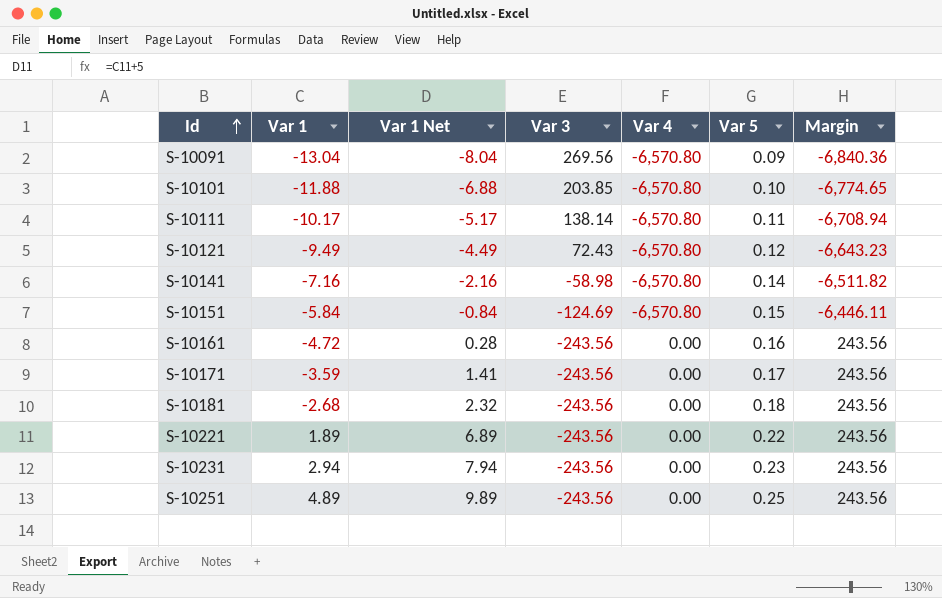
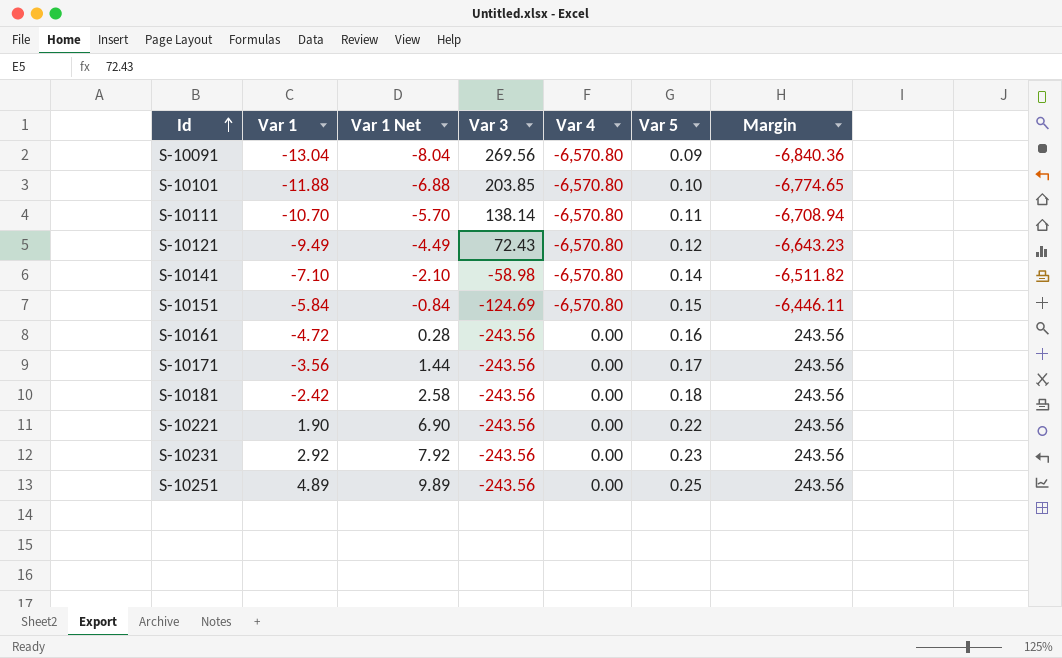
S-10111 | Var 1: -10.17 -> -10.70
S-10111 | Var 1 Net: -5.17 -> -5.70
S-10141 | Var 1: -7.16 -> -7.10
S-10141 | Var 1 Net: -2.16 -> -2.10
S-10171 | Var 1: -3.59 -> -3.56
S-10171 | Var 1 Net: 1.41 -> 1.44
S-10181 | Var 1: -2.68 -> -2.42
S-10181 | Var 1 Net: 2.32 -> 2.58
S-10221 | Var 1: 1.89 -> 1.90
S-10221 | Var 1 Net: 6.89 -> 6.90
S-10231 | Var 1: 2.94 -> 2.92
S-10231 | Var 1 Net: 7.94 -> 7.92

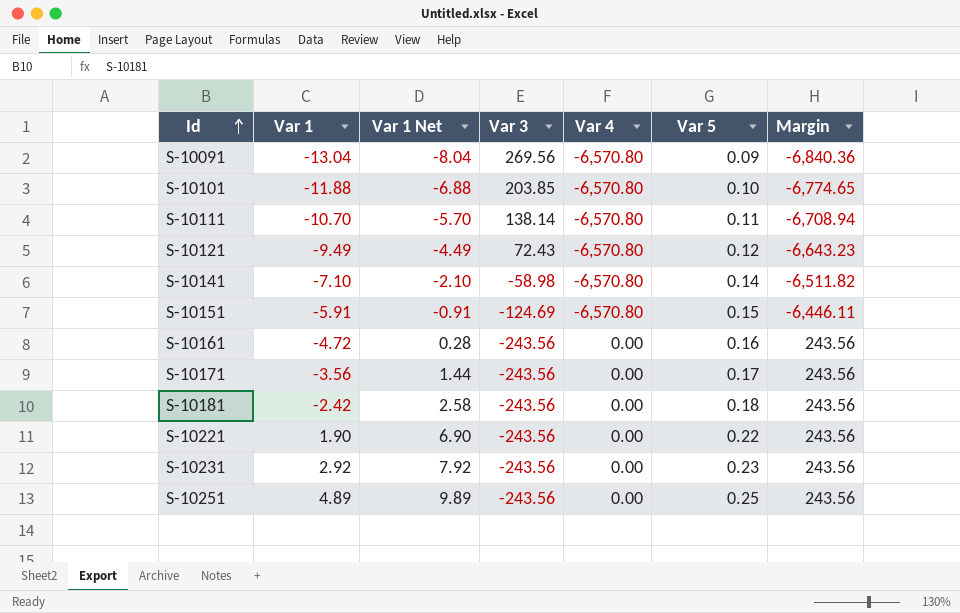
S-10151 | Var 1: -5.84 -> -5.91
S-10151 | Var 1 Net: -0.84 -> -0.91

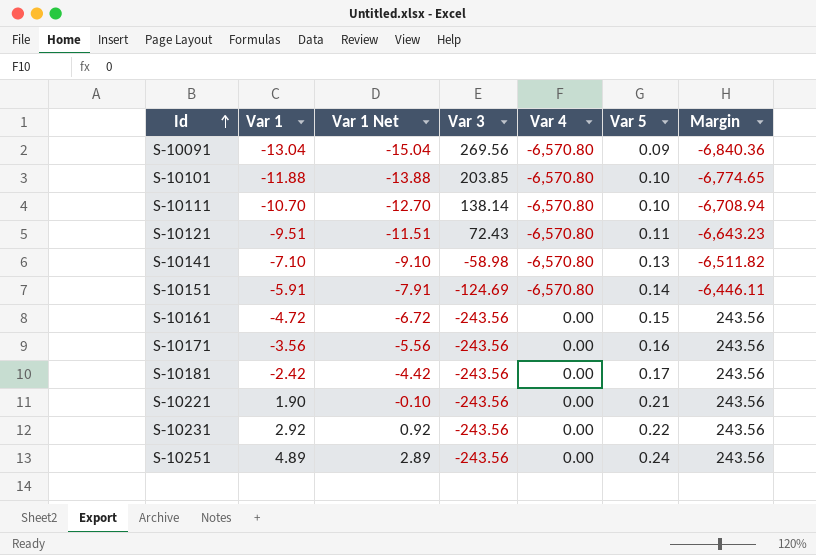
column Var 1 Net | formula: [Var 1] + 5 -> [Var 1] - 2
S-10111 | Var 5: 0.11 -> 0.10
S-10121 | Var 1: -9.49 -> -9.51
S-10121 | Var 5: 0.12 -> 0.11
S-10141 | Var 5: 0.14 -> 0.13
S-10151 | Var 5: 0.15 -> 0.14
S-10161 | Var 5: 0.16 -> 0.15
S-10171 | Var 5: 0.17 -> 0.16
S-10181 | Var 5: 0.18 -> 0.17
S-10221 | Var 5: 0.22 -> 0.21
S-10231 | Var 5: 0.23 -> 0.22
S-10251 | Var 5: 0.25 -> 0.24

